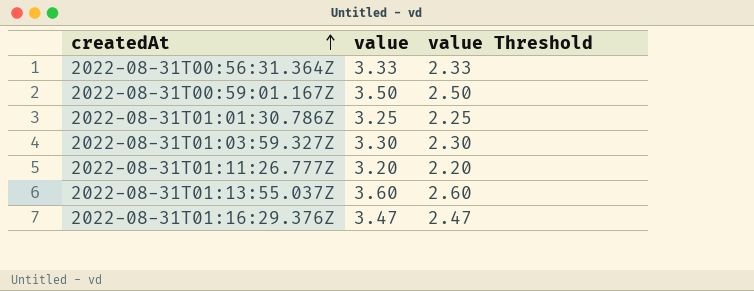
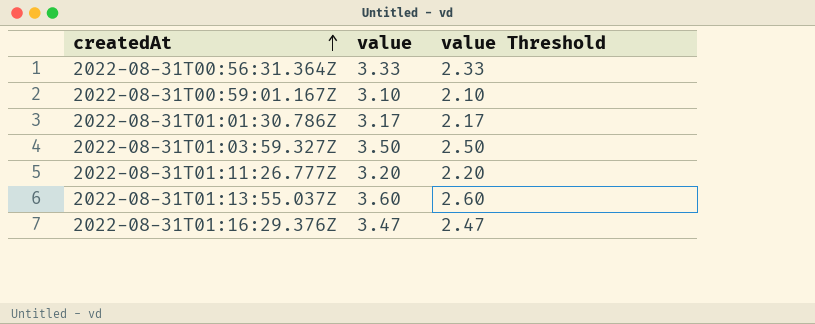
2022-08-31T00:59:01.167Z | value: 3.50 -> 3.10
2022-08-31T00:59:01.167Z | value Threshold: 2.50 -> 2.10
2022-08-31T01:01:30.786Z | value: 3.25 -> 3.17
2022-08-31T01:01:30.786Z | value Threshold: 2.25 -> 2.17
2022-08-31T01:03:59.327Z | value: 3.30 -> 3.50
2022-08-31T01:03:59.327Z | value Threshold: 2.30 -> 2.50

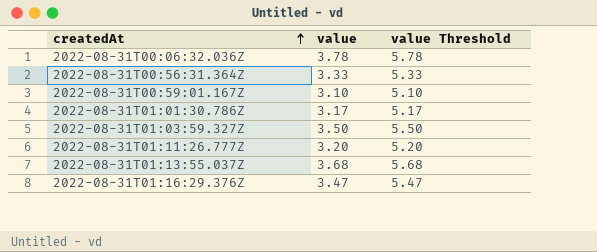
column value Threshold | formula: [value] - 1 -> [value] + 2
row 2022-08-31T00:06:32.036Z: none -> 3.78 | 5.78
2022-08-31T01:13:55.037Z | value: 3.60 -> 3.68

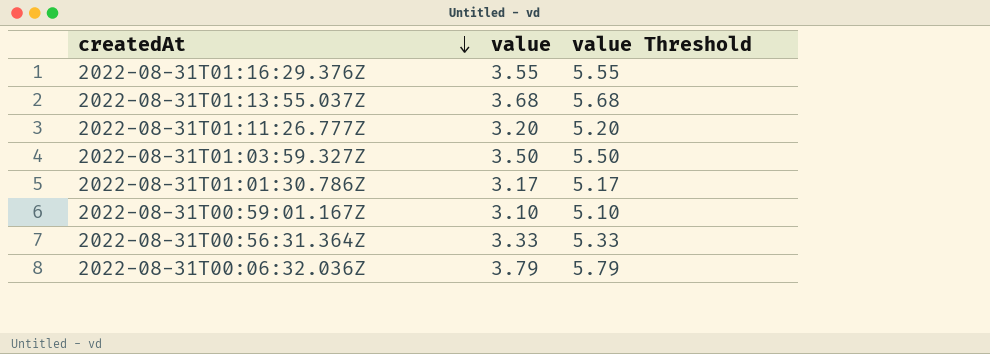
row order: createdAt ascending -> createdAt descending
2022-08-31T01:16:29.376Z | value: 3.47 -> 3.55
2022-08-31T01:16:29.376Z | value Threshold: 5.47 -> 5.55
2022-08-31T00:06:32.036Z | value: 3.78 -> 3.79
2022-08-31T00:06:32.036Z | value Threshold: 5.78 -> 5.79

